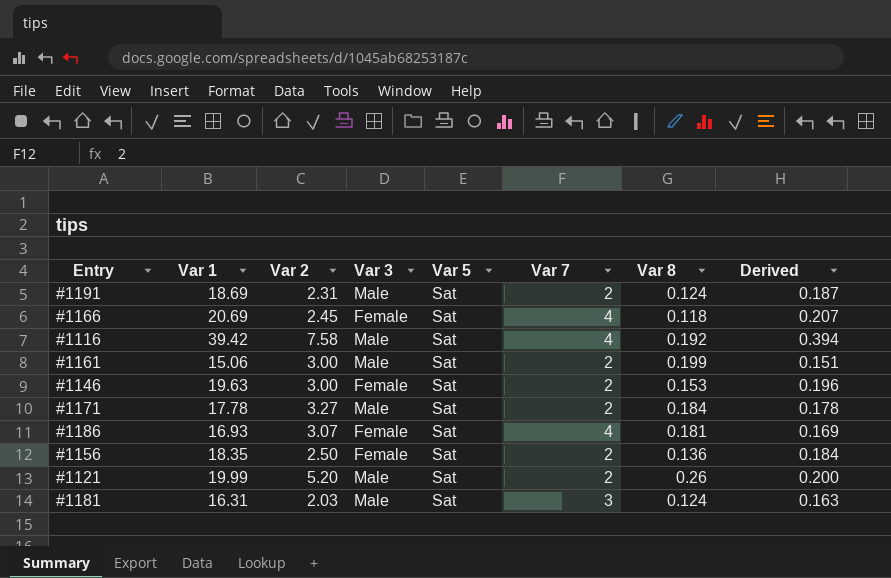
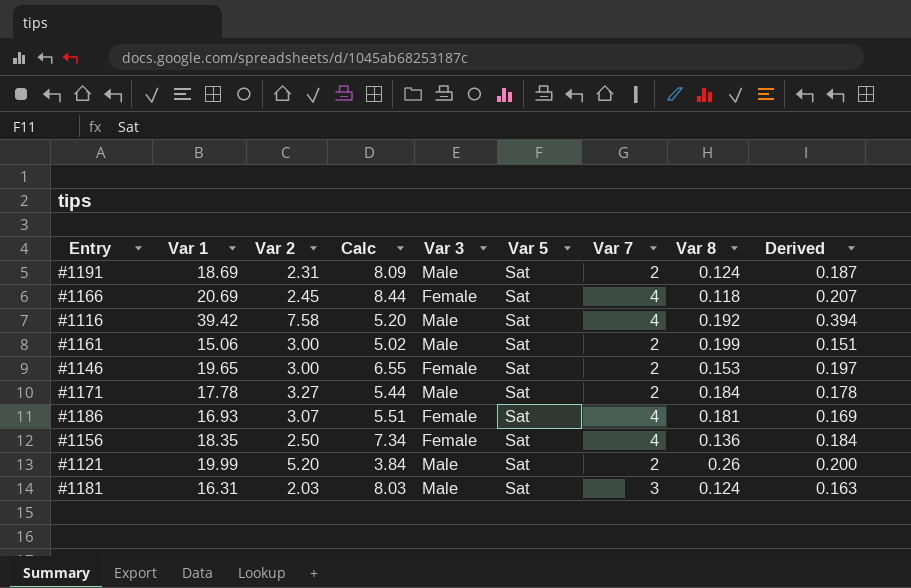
column Calc | formula: none -> [Var 1] / [Var 2]
#1146 | Var 1: 19.63 -> 19.65
#1146 | Derived: 0.196 -> 0.197
#1156 | Var 7: 2 -> 4

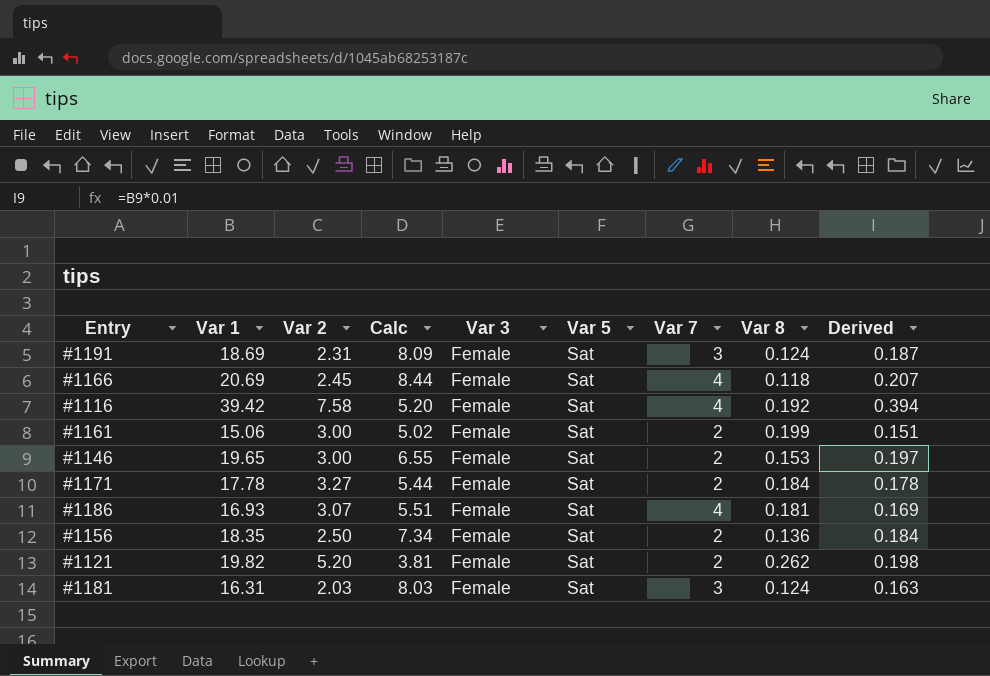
#1191 | Var 3: Male -> Female
#1191 | Var 7: 2 -> 3
#1116 | Var 3: Male -> Female
#1161 | Var 3: Male -> Female
#1171 | Var 3: Male -> Female
#1156 | Var 7: 4 -> 2
#1121 | Var 1: 19.99 -> 19.82
#1121 | Calc: 3.84 -> 3.81
#1121 | Var 3: Male -> Female
#1121 | Var 8: 0.26 -> 0.262
#1121 | Derived: 0.200 -> 0.198
#1181 | Var 3: Male -> Female

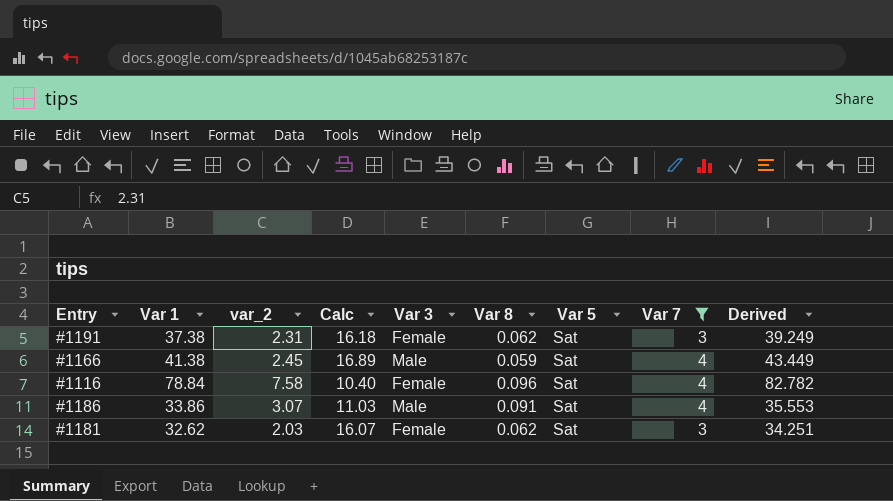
filter: none -> Var 7 != 2
column name: Var 2 -> var_2
column Var 8 | position: 8 -> 6
column Derived | formula: [Var 1] * 0.01 -> [Var 1] * 1.05
#1191 | Var 1: 18.69 -> 37.38
#1191 | Calc: 8.09 -> 16.18
#1191 | Var 8: 0.124 -> 0.062
#1166 | Var 1: 20.69 -> 41.38
#1166 | Calc: 8.44 -> 16.89
#1166 | Var 3: Female -> Male
#1166 | Var 8: 0.118 -> 0.059
#1116 | Var 1: 39.42 -> 78.84
#1116 | Calc: 5.20 -> 10.40
#1116 | Var 8: 0.192 -> 0.096
#1186 | Var 1: 16.93 -> 33.86
#1186 | Calc: 5.51 -> 11.03
#1186 | Var 3: Female -> Male
#1186 | Var 8: 0.181 -> 0.091
#1181 | Var 1: 16.31 -> 32.62
#1181 | Calc: 8.03 -> 16.07
#1181 | Var 8: 0.124 -> 0.062

